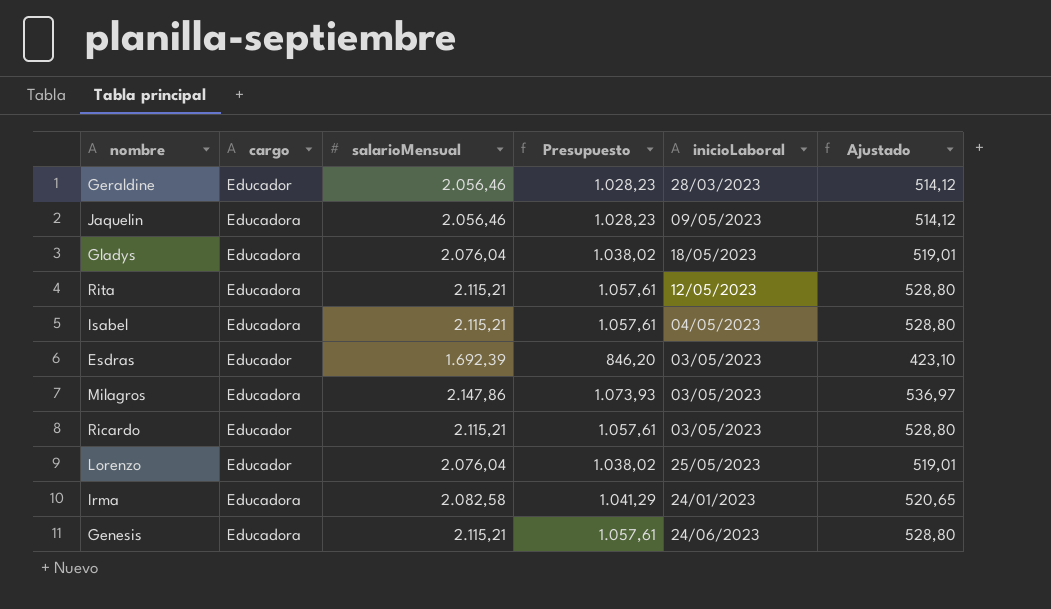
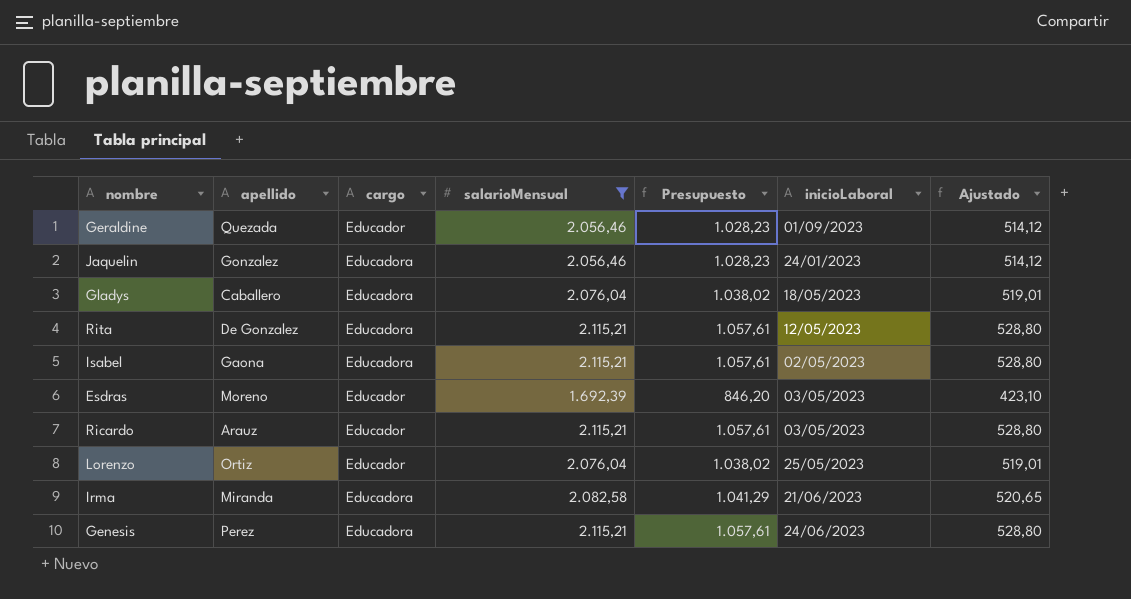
filter: none -> salarioMensual != 2.147,86
column apellido | position: none -> 2
Geraldine | inicioLaboral: 28/03/2023 -> 01/09/2023
Jaquelin | inicioLaboral: 09/05/2023 -> 24/01/2023
Isabel | inicioLaboral: 04/05/2023 -> 02/05/2023
Irma | inicioLaboral: 24/01/2023 -> 21/06/2023

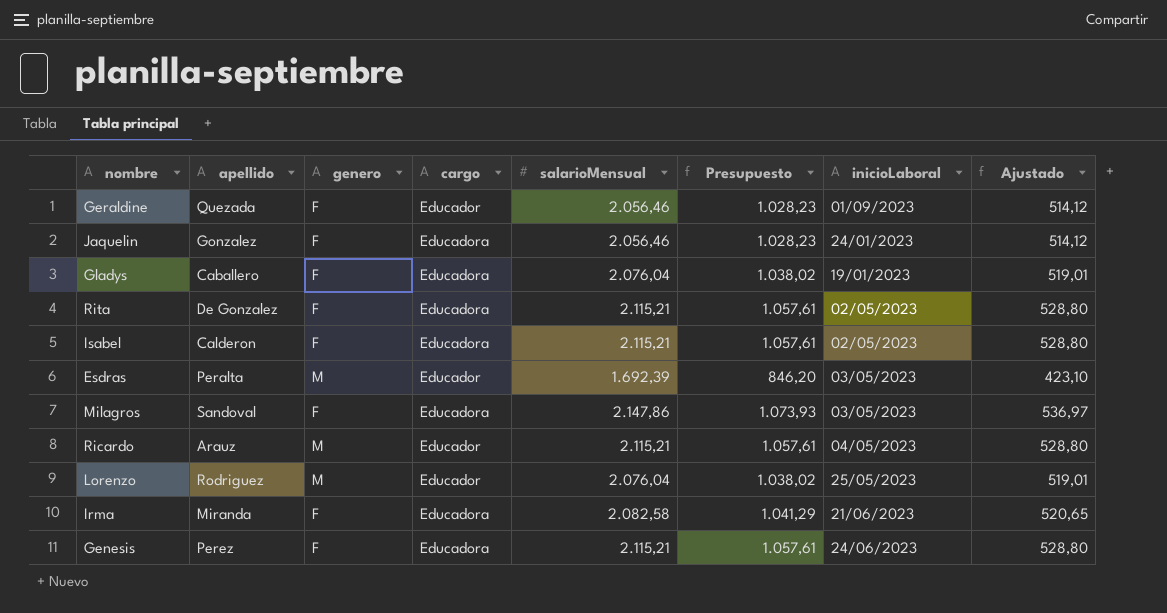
filter: salarioMensual != 2.147,86 -> none
column genero | position: none -> 3
Gladys | inicioLaboral: 18/05/2023 -> 19/01/2023
Rita | inicioLaboral: 12/05/2023 -> 02/05/2023
Isabel | apellido: Gaona -> Calderon
Esdras | apellido: Moreno -> Peralta
Ricardo | inicioLaboral: 03/05/2023 -> 04/05/2023
Lorenzo | apellido: Ortiz -> Rodriguez

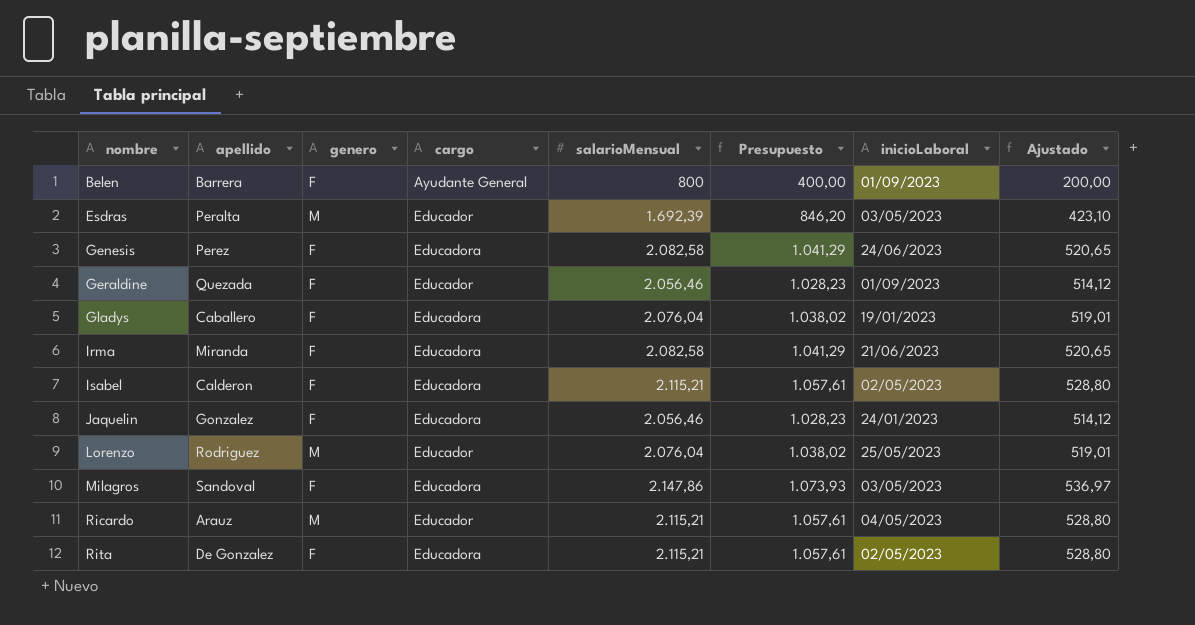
row order: none -> nombre ascending
row Belen: none -> Barrera | F | Ayudante General | 800 | 400,00 | 01/09/2023 | 200,00
Genesis | salarioMensual: 2.115,21 -> 2.082,58
Genesis | Presupuesto: 1.057,61 -> 1.041,29
Genesis | Ajustado: 528,80 -> 520,65

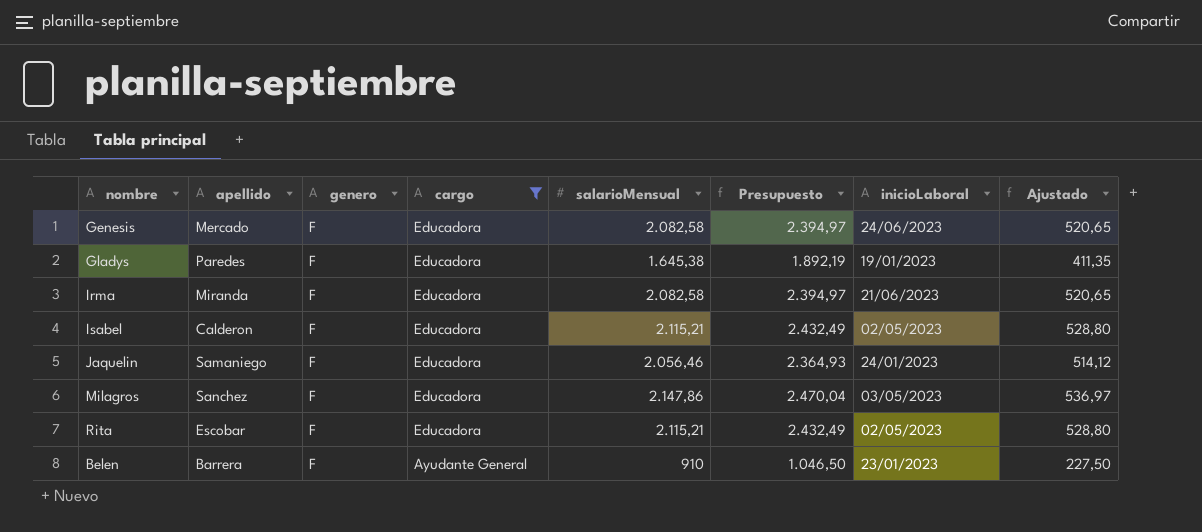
filter: none -> cargo != Educador
row order: nombre ascending -> cargo descending
column Presupuesto | formula: [salarioMensual] * 0,5 -> [salarioMensual] * 1,15
Genesis | apellido: Perez -> Mercado
Gladys | apellido: Caballero -> Paredes
Gladys | salarioMensual: 2.076,04 -> 1.645,38
Gladys | Ajustado: 519,01 -> 411,35
Jaquelin | apellido: Gonzalez -> Samaniego
Milagros | apellido: Sandoval -> Sanchez
Rita | apellido: De Gonzalez -> Escobar
Belen | salarioMensual: 800 -> 910
Belen | inicioLaboral: 01/09/2023 -> 23/01/2023
Belen | Ajustado: 200,00 -> 227,50

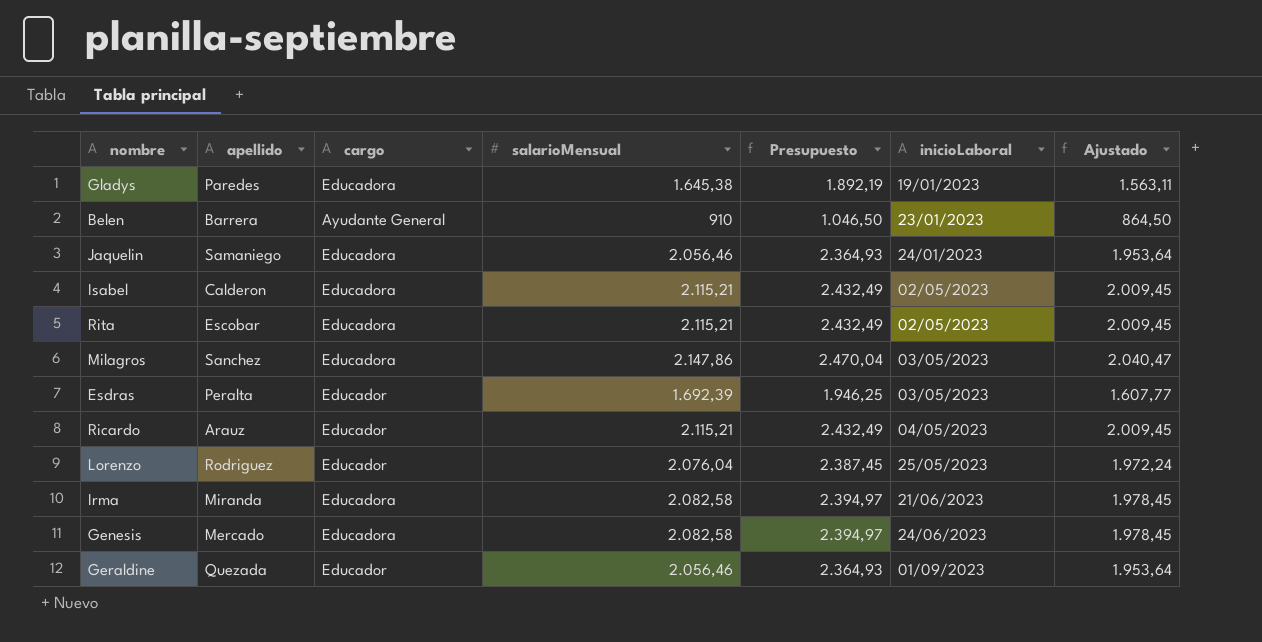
filter: cargo != Educador -> none
row order: cargo descending -> inicioLaboral ascending
column genero | position: 3 -> none
column Ajustado | formula: [salarioMensual] * 0,25 -> [salarioMensual] * 0,95

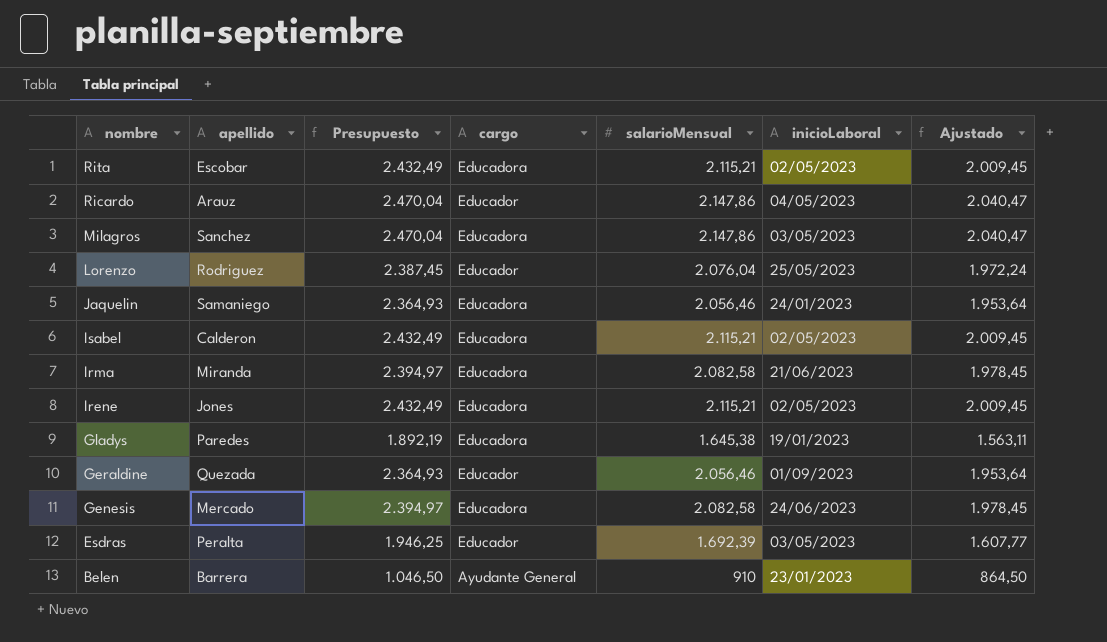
row order: inicioLaboral ascending -> nombre descending
column Presupuesto | position: 5 -> 3
Ricardo | Presupuesto: 2.432,49 -> 2.470,04
Ricardo | salarioMensual: 2.115,21 -> 2.147,86
Ricardo | Ajustado: 2.009,45 -> 2.040,47
row Irene: none -> Jones | 2.432,49 | Educadora | 2.115,21 | 02/05/2023 | 2.009,45

